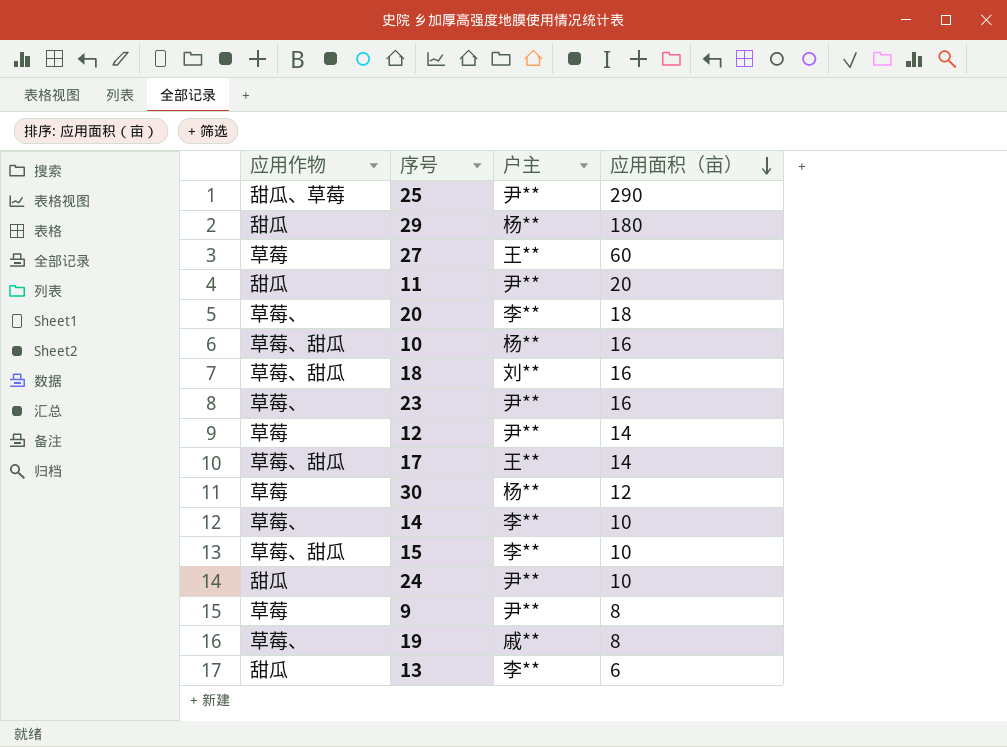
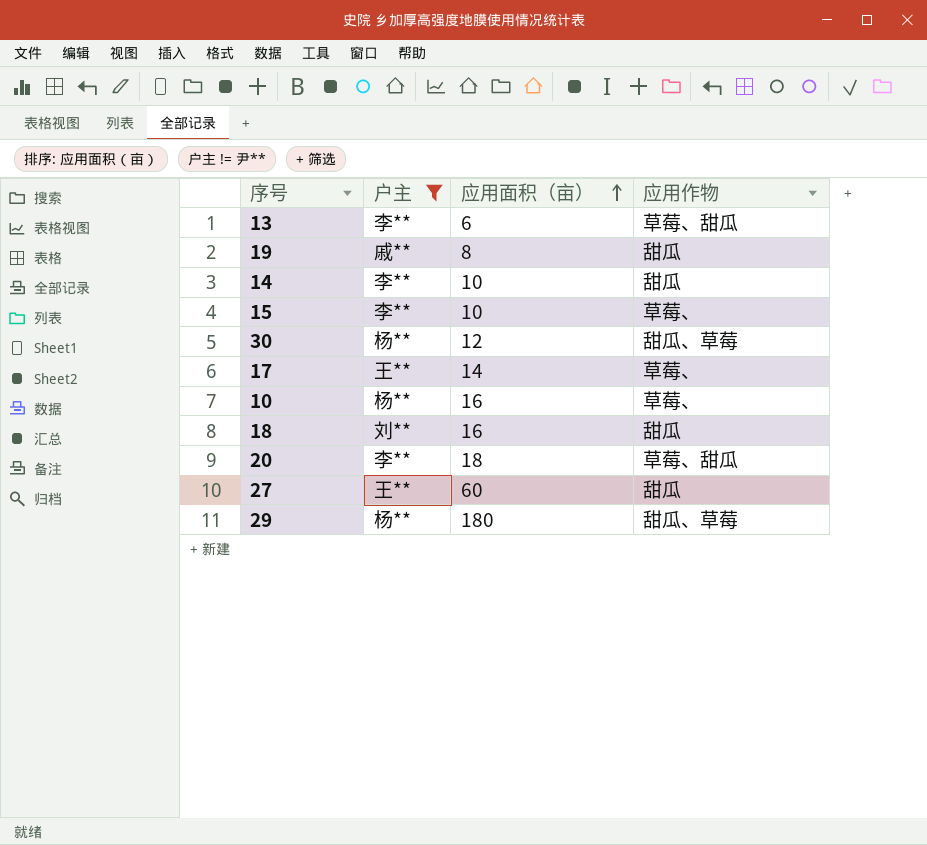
filter: none -> 户主 != 尹**
row order: 应用面积（亩） descending -> 应用面积（亩） ascending
column 应用作物 | position: 1 -> 4
13 | 应用作物: 甜瓜 -> 草莓、甜瓜
19 | 应用作物: 草莓、 -> 甜瓜
14 | 应用作物: 草莓、 -> 甜瓜
15 | 应用作物: 草莓、甜瓜 -> 草莓、
30 | 应用作物: 草莓 -> 甜瓜、草莓
17 | 应用作物: 草莓、甜瓜 -> 草莓、
10 | 应用作物: 草莓、甜瓜 -> 草莓、
18 | 应用作物: 草莓、甜瓜 -> 甜瓜
20 | 应用作物: 草莓、 -> 草莓、甜瓜
27 | 应用作物: 草莓 -> 甜瓜
29 | 应用作物: 甜瓜 -> 甜瓜、草莓

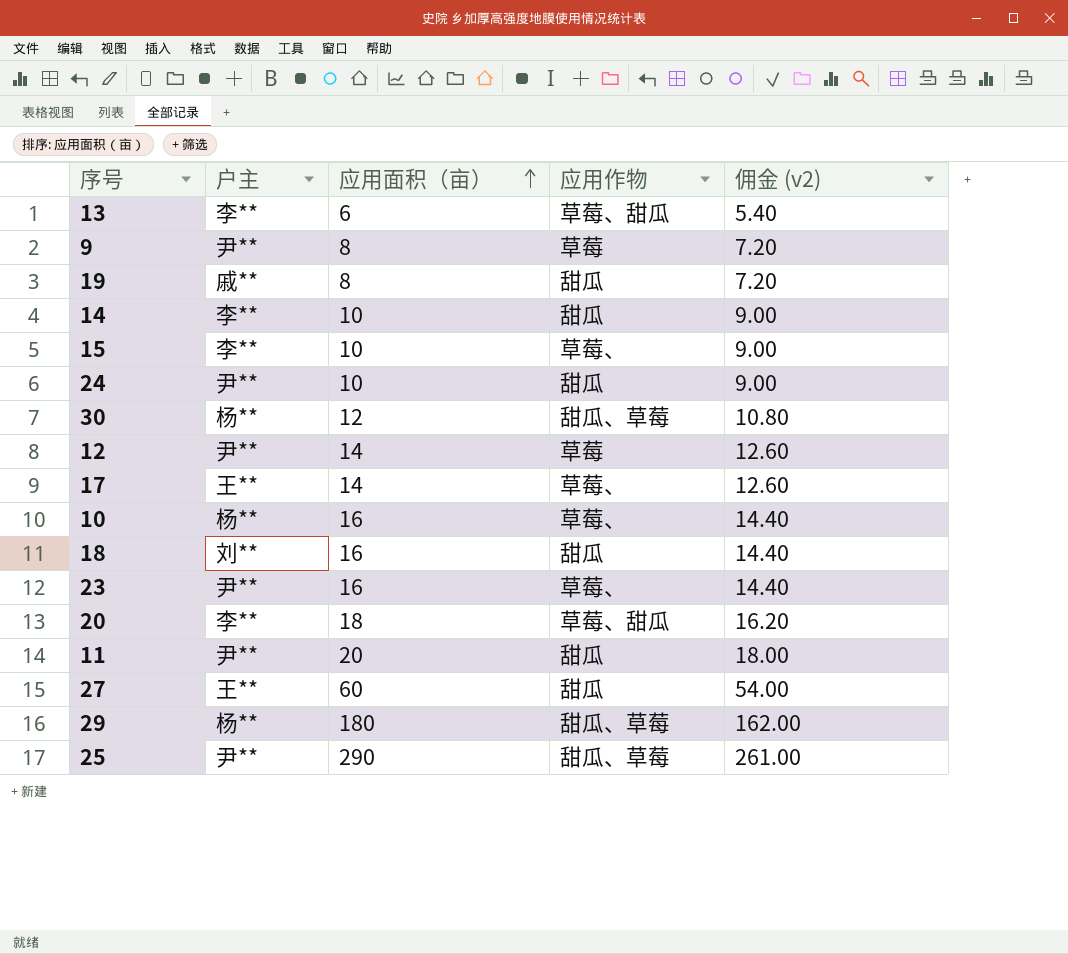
filter: 户主 != 尹** -> none
column 佣金 (v2) | formula: none -> [应用面积（亩）] * 0.9

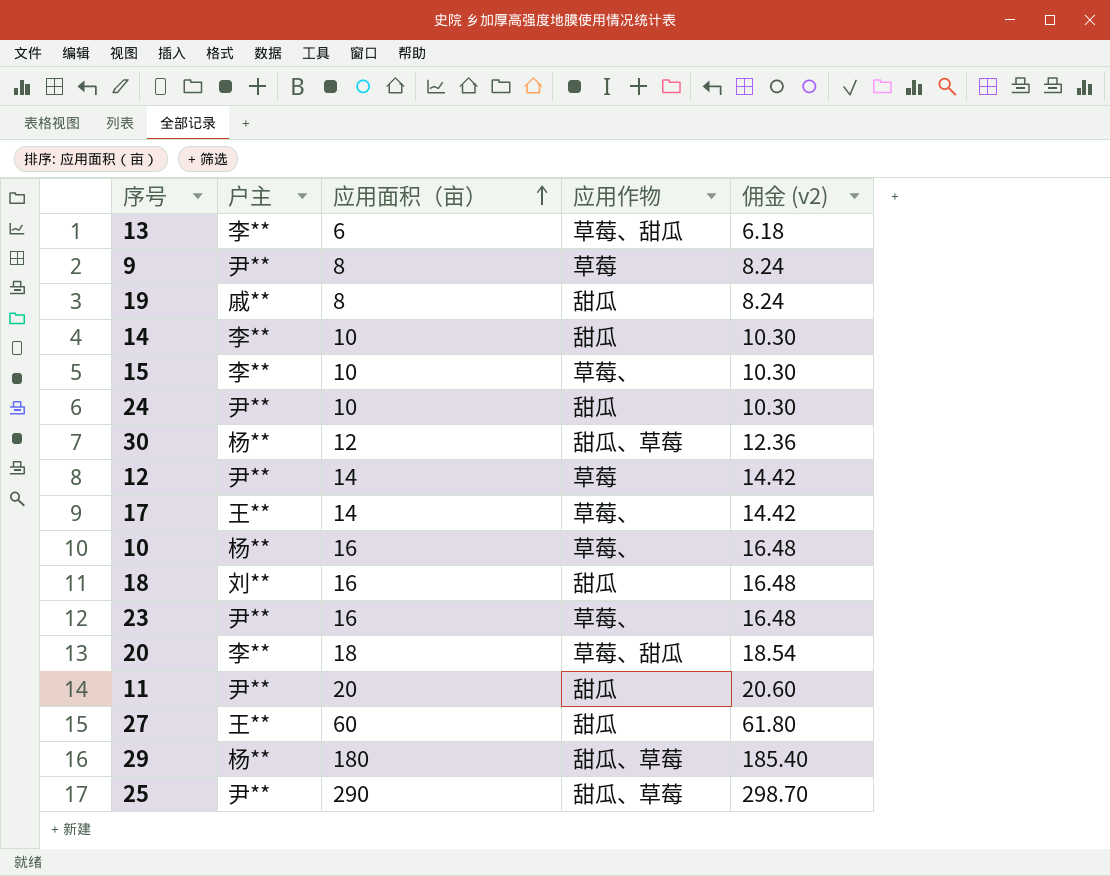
column 佣金 (v2) | formula: [应用面积（亩）] * 0.9 -> [应用面积（亩）] * 1.03

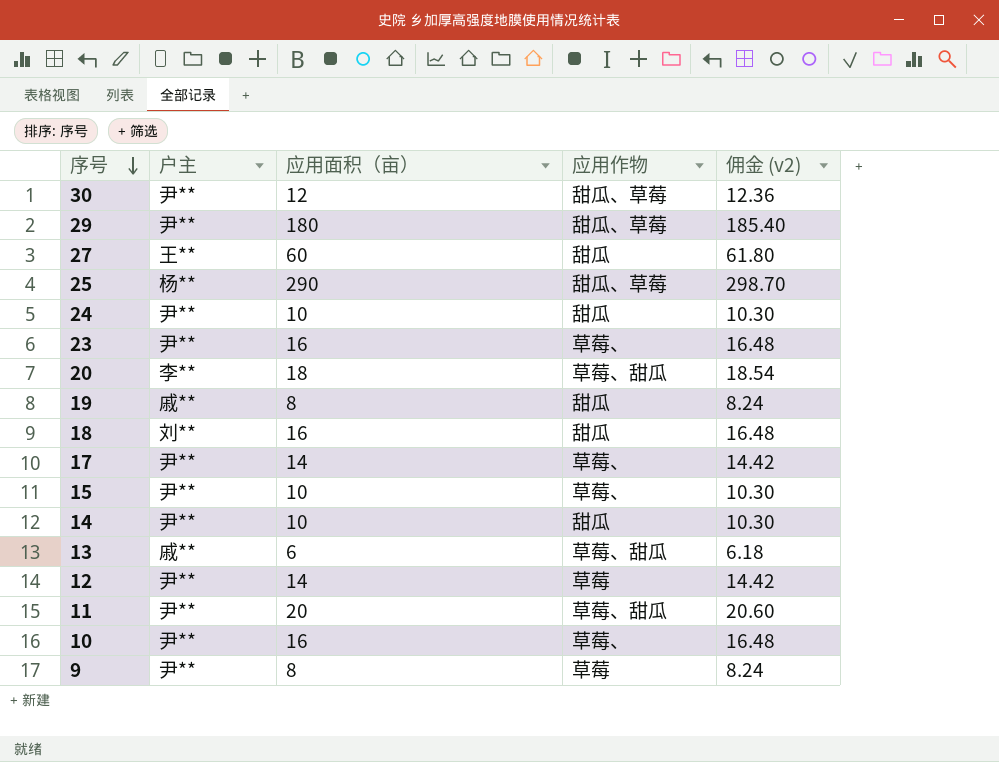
row order: 应用面积（亩） ascending -> 序号 descending
30 | 户主: 杨** -> 尹**
29 | 户主: 杨** -> 尹**
25 | 户主: 尹** -> 杨**
17 | 户主: 王** -> 尹**
15 | 户主: 李** -> 尹**
14 | 户主: 李** -> 尹**
13 | 户主: 李** -> 戚**
11 | 应用作物: 甜瓜 -> 草莓、甜瓜
10 | 户主: 杨** -> 尹**

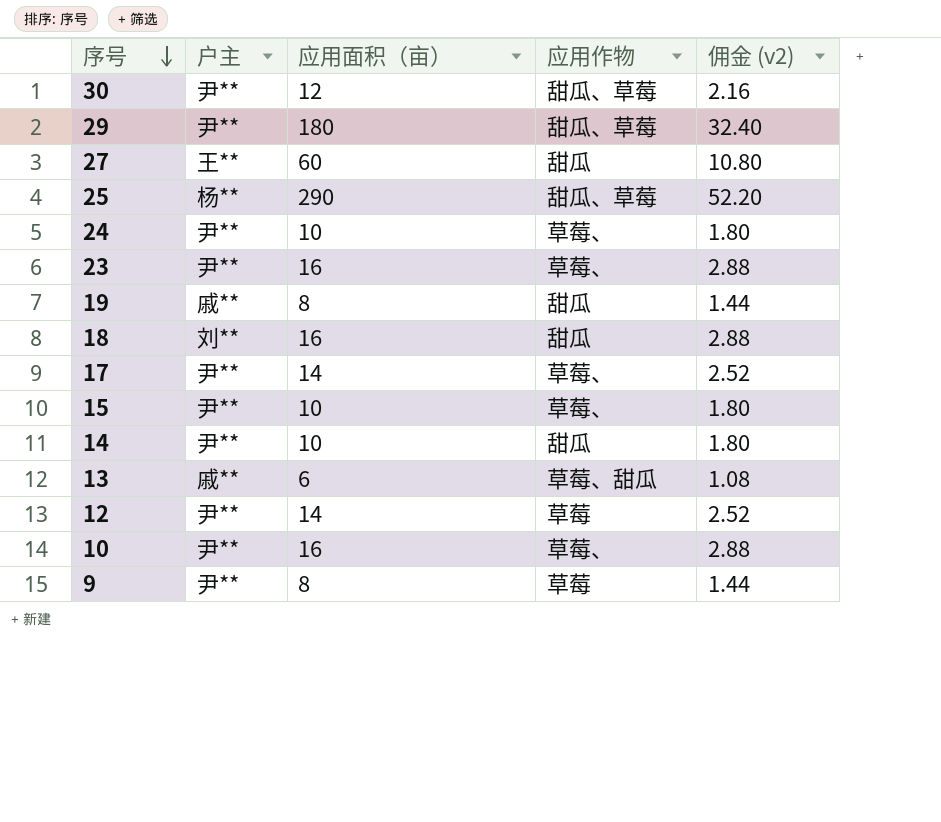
column 佣金 (v2) | formula: [应用面积（亩）] * 1.03 -> [应用面积（亩）] * 0.18
row 20: 李** | 18 | 草莓、甜瓜 | 18.54 -> none
row 11: 尹** | 20 | 草莓、甜瓜 | 20.60 -> none
24 | 应用作物: 甜瓜 -> 草莓、

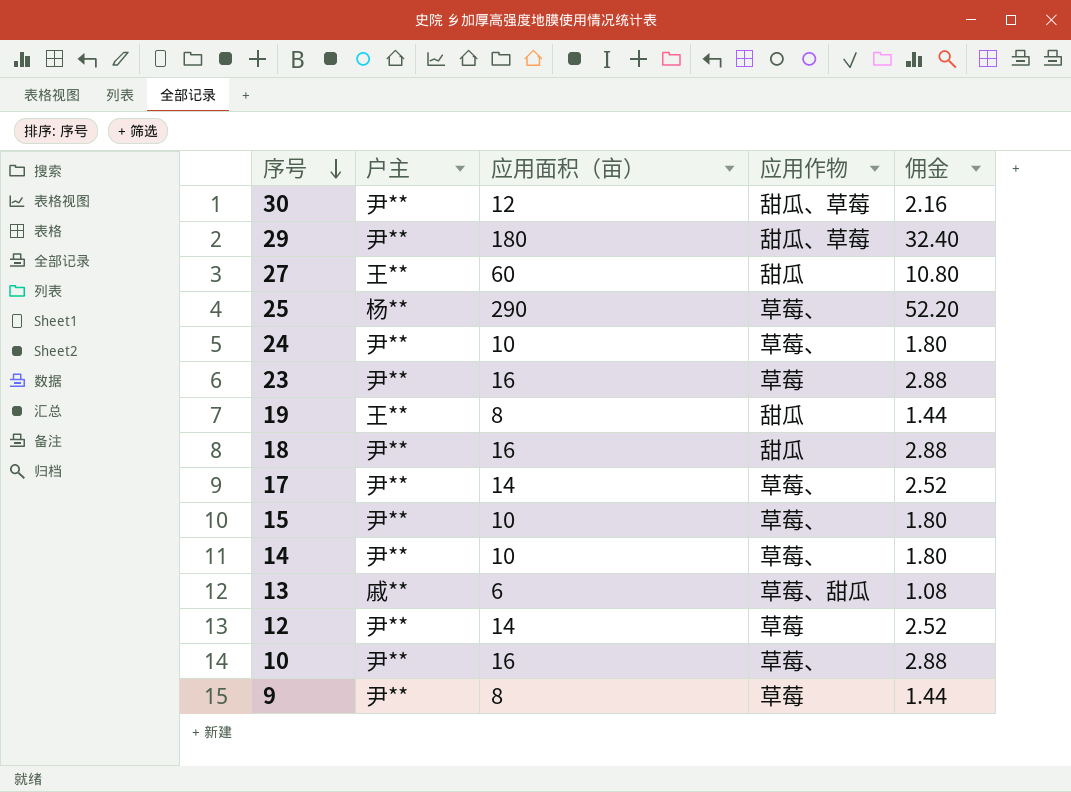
column name: 佣金 (v2) -> 佣金
25 | 应用作物: 甜瓜、草莓 -> 草莓、
23 | 应用作物: 草莓、 -> 草莓
19 | 户主: 戚** -> 王**
18 | 户主: 刘** -> 尹**
14 | 应用作物: 甜瓜 -> 草莓、

